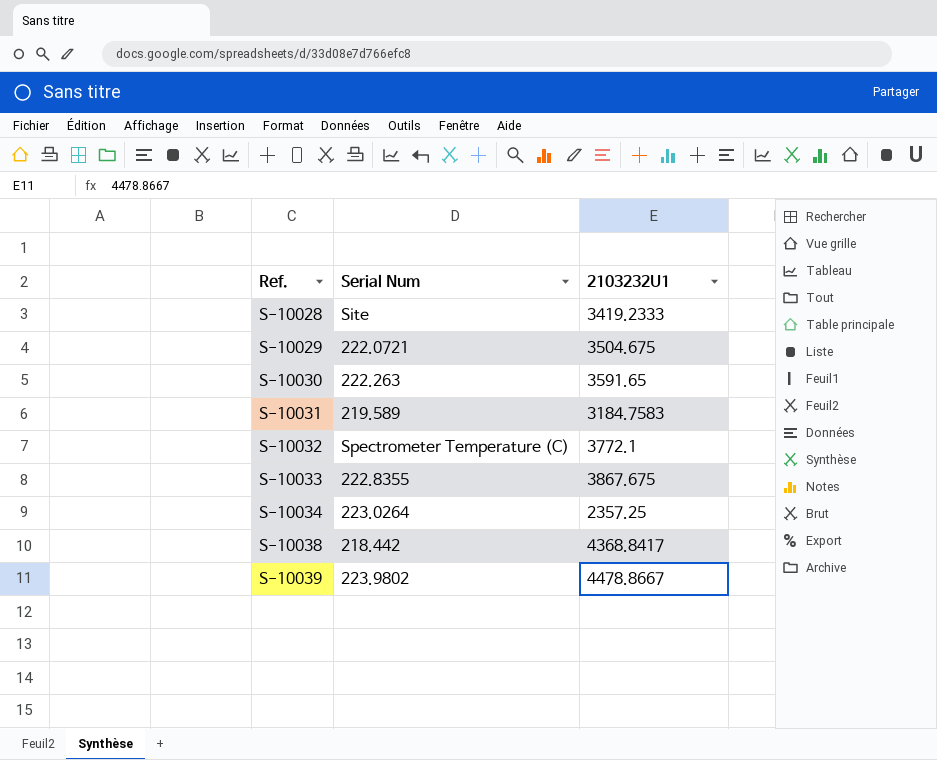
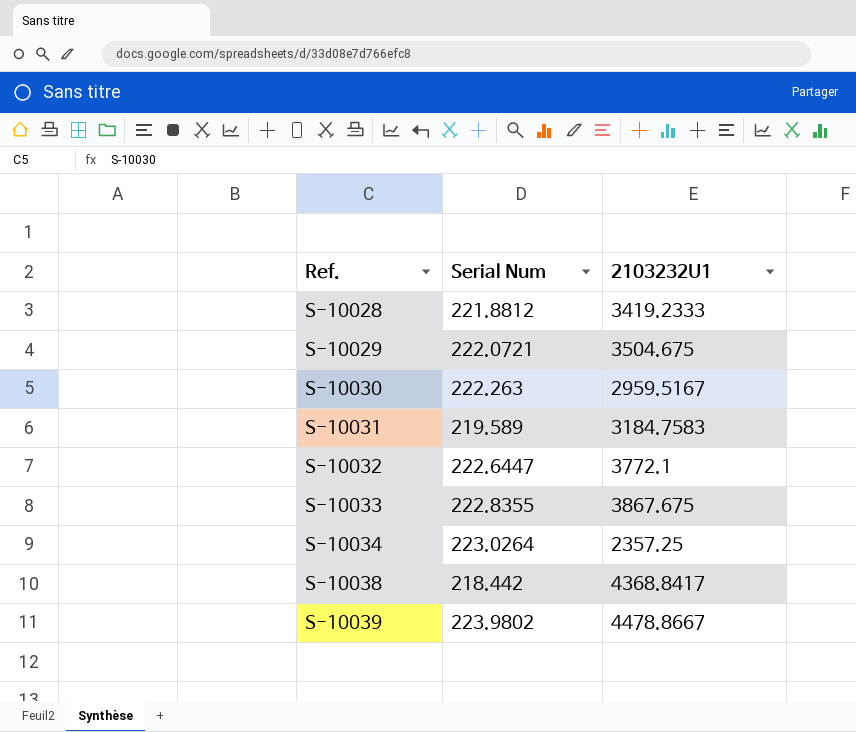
S-10028 | Serial Num: Site -> 221.8812
S-10030 | 2103232U1: 3591.65 -> 2959.5167
S-10032 | Serial Num: Spectrometer Temperature (C) -> 222.6447

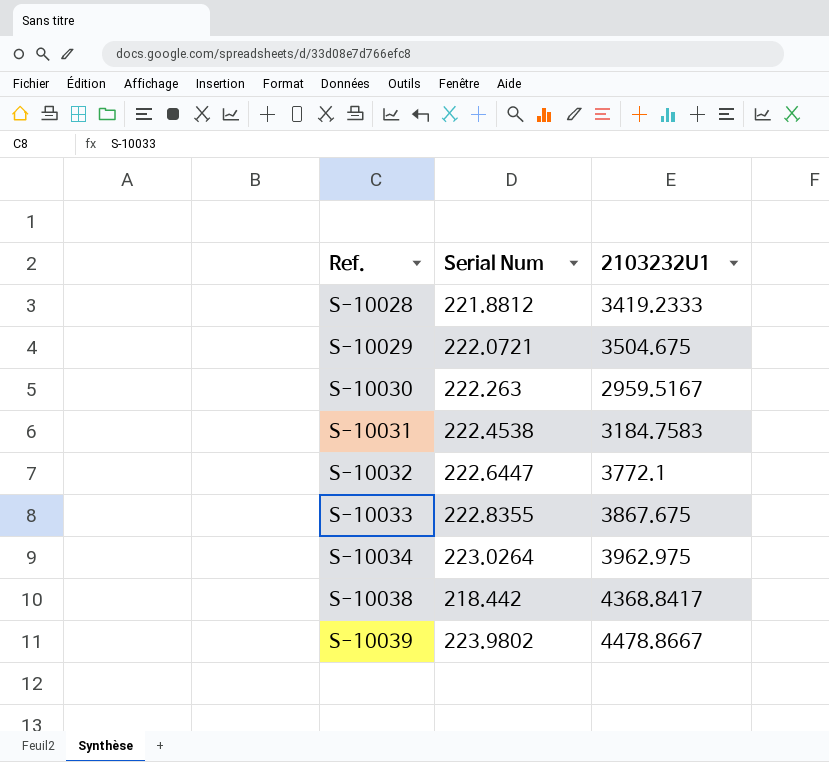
S-10031 | Serial Num: 219.589 -> 222.4538
S-10034 | 2103232U1: 2357.25 -> 3962.975

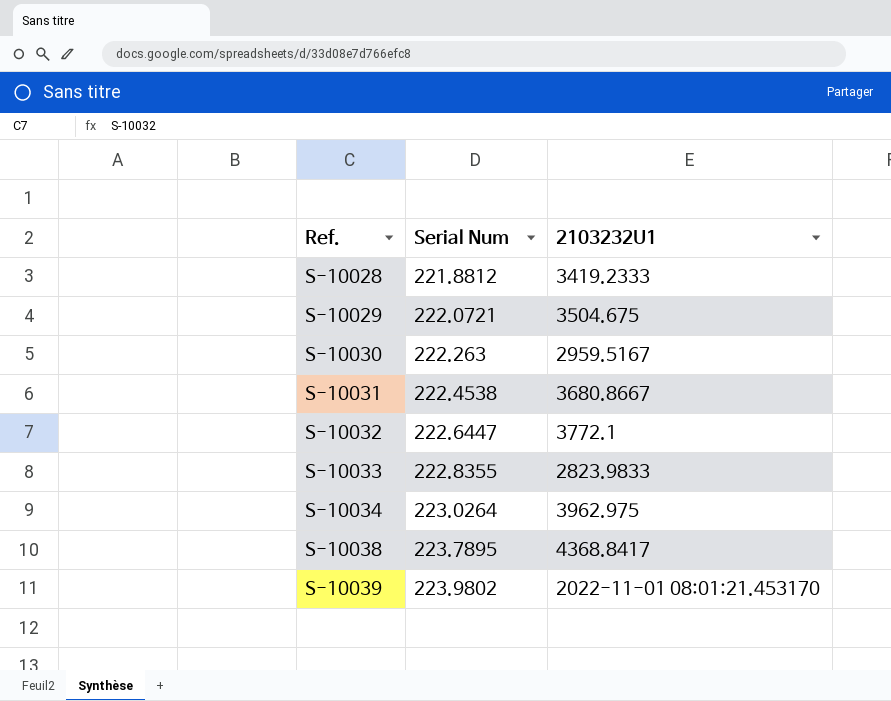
S-10031 | 2103232U1: 3184.7583 -> 3680.8667
S-10033 | 2103232U1: 3867.675 -> 2823.9833
S-10038 | Serial Num: 218.442 -> 223.7895
S-10039 | 2103232U1: 4478.8667 -> 2022-11-01 08:01:21.453170

